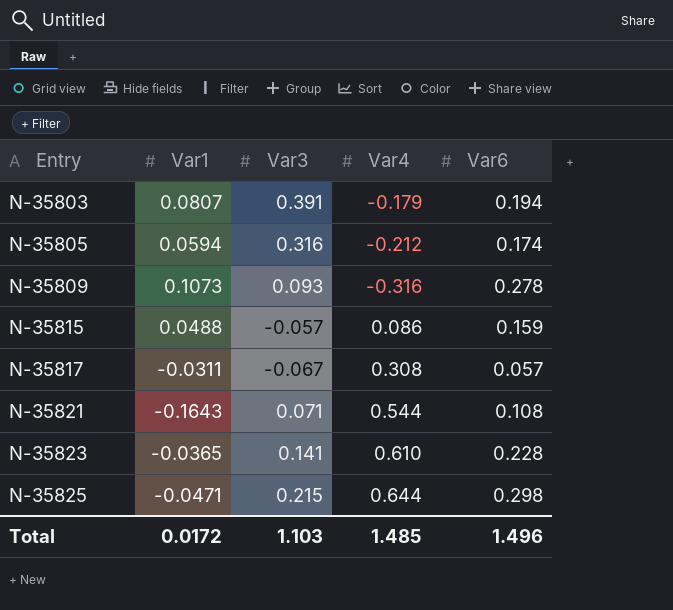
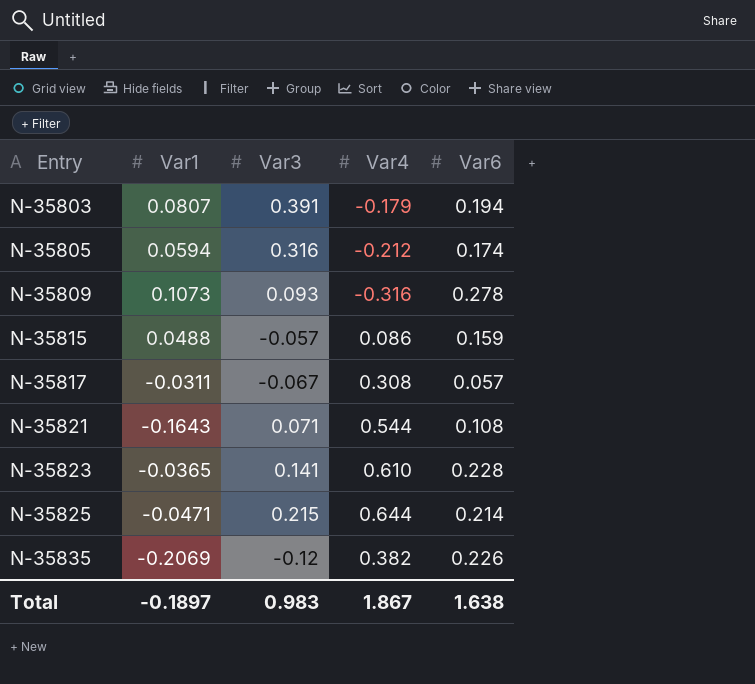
N-35825 | Var6: 0.298 -> 0.214
row N-35835: none -> -0.2069 | -0.12 | 0.382 | 0.226
Total | Var1: 0.0172 -> -0.1897
Total | Var3: 1.103 -> 0.983
Total | Var4: 1.485 -> 1.867
Total | Var6: 1.496 -> 1.638

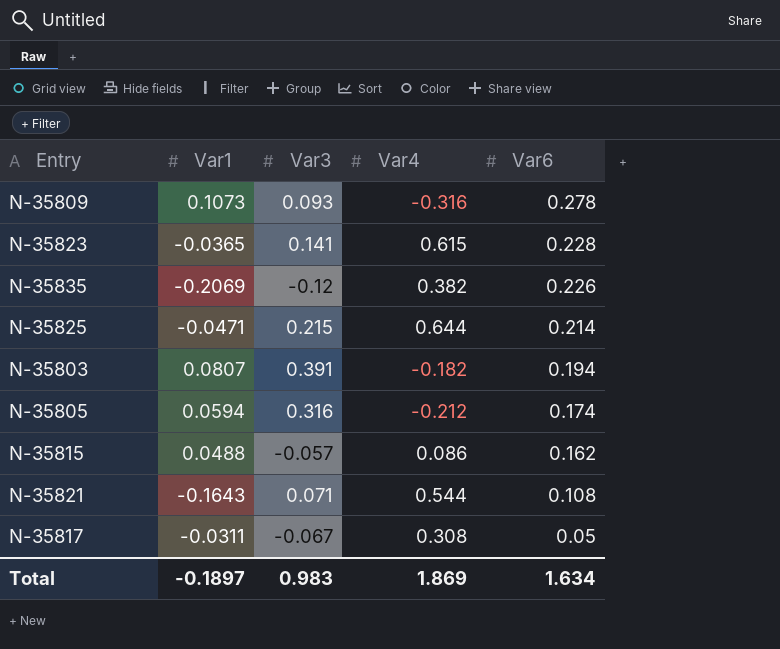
row order: Entry ascending -> Var6 descending
N-35823 | Var4: 0.610 -> 0.615
N-35803 | Var4: -0.179 -> -0.182
N-35815 | Var6: 0.159 -> 0.162
N-35817 | Var6: 0.057 -> 0.05
Total | Var4: 1.867 -> 1.869
Total | Var6: 1.638 -> 1.634

